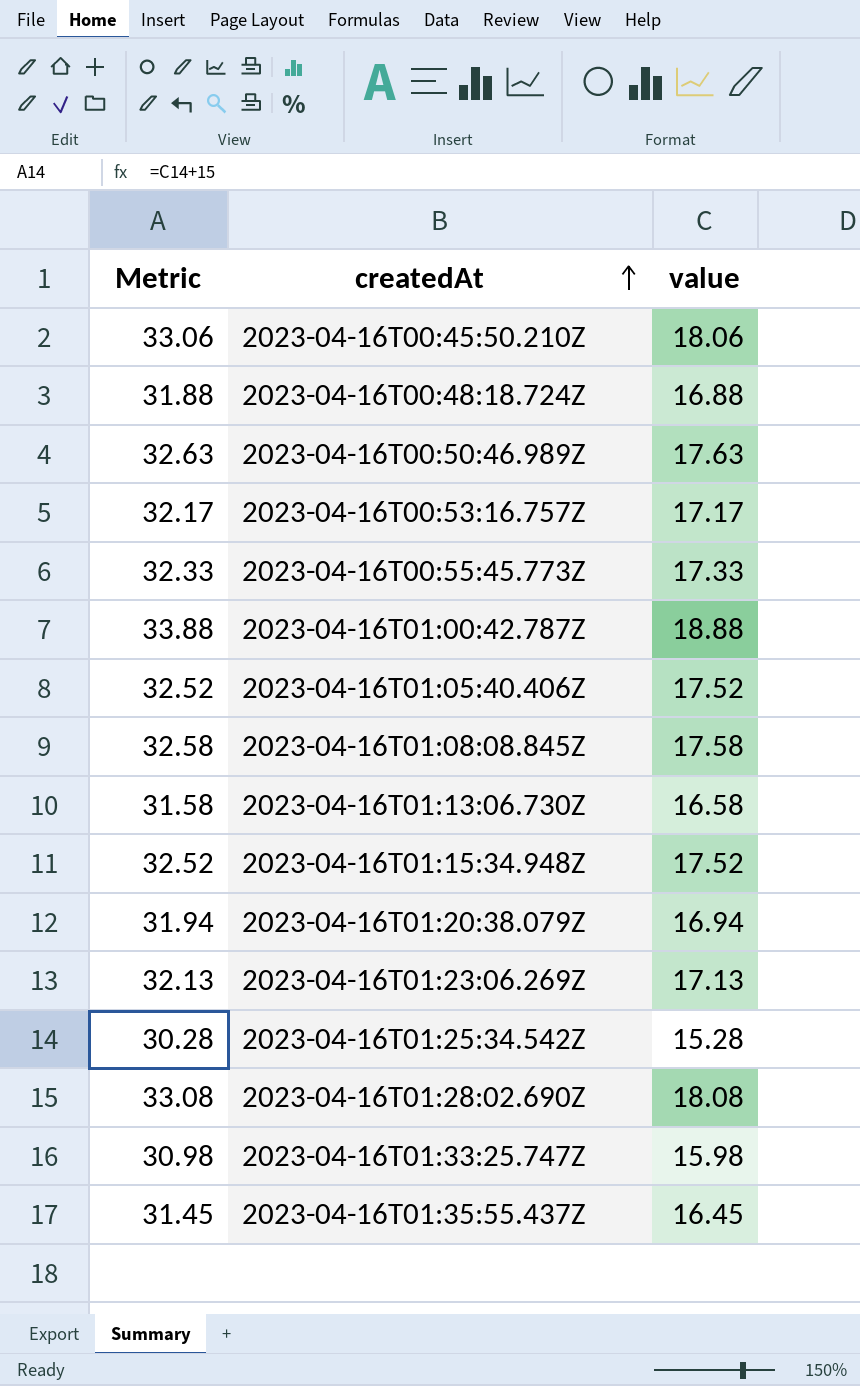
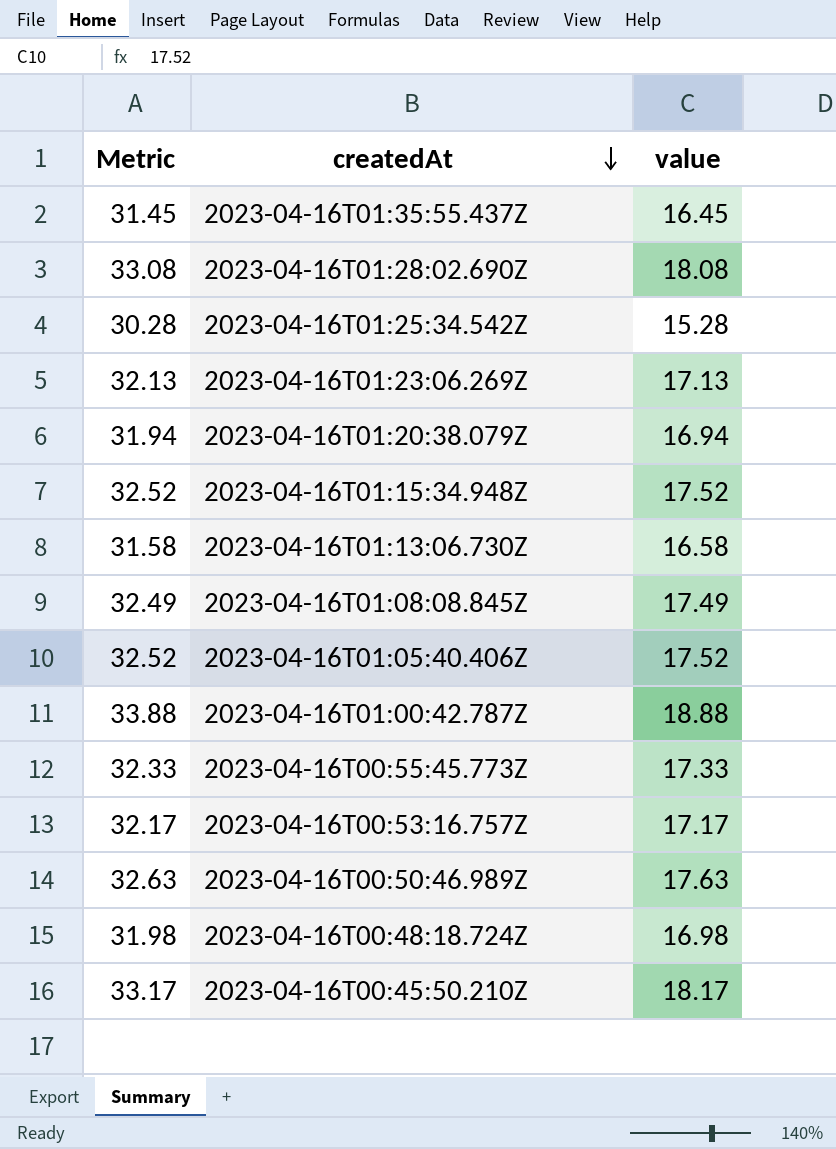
row order: createdAt ascending -> createdAt descending
row 2023-04-16T01:33:25.747Z: 30.98 | 15.98 -> none
2023-04-16T01:08:08.845Z | Metric: 32.58 -> 32.49
2023-04-16T01:08:08.845Z | value: 17.58 -> 17.49
2023-04-16T00:48:18.724Z | Metric: 31.88 -> 31.98
2023-04-16T00:48:18.724Z | value: 16.88 -> 16.98
2023-04-16T00:45:50.210Z | Metric: 33.06 -> 33.17
2023-04-16T00:45:50.210Z | value: 18.06 -> 18.17

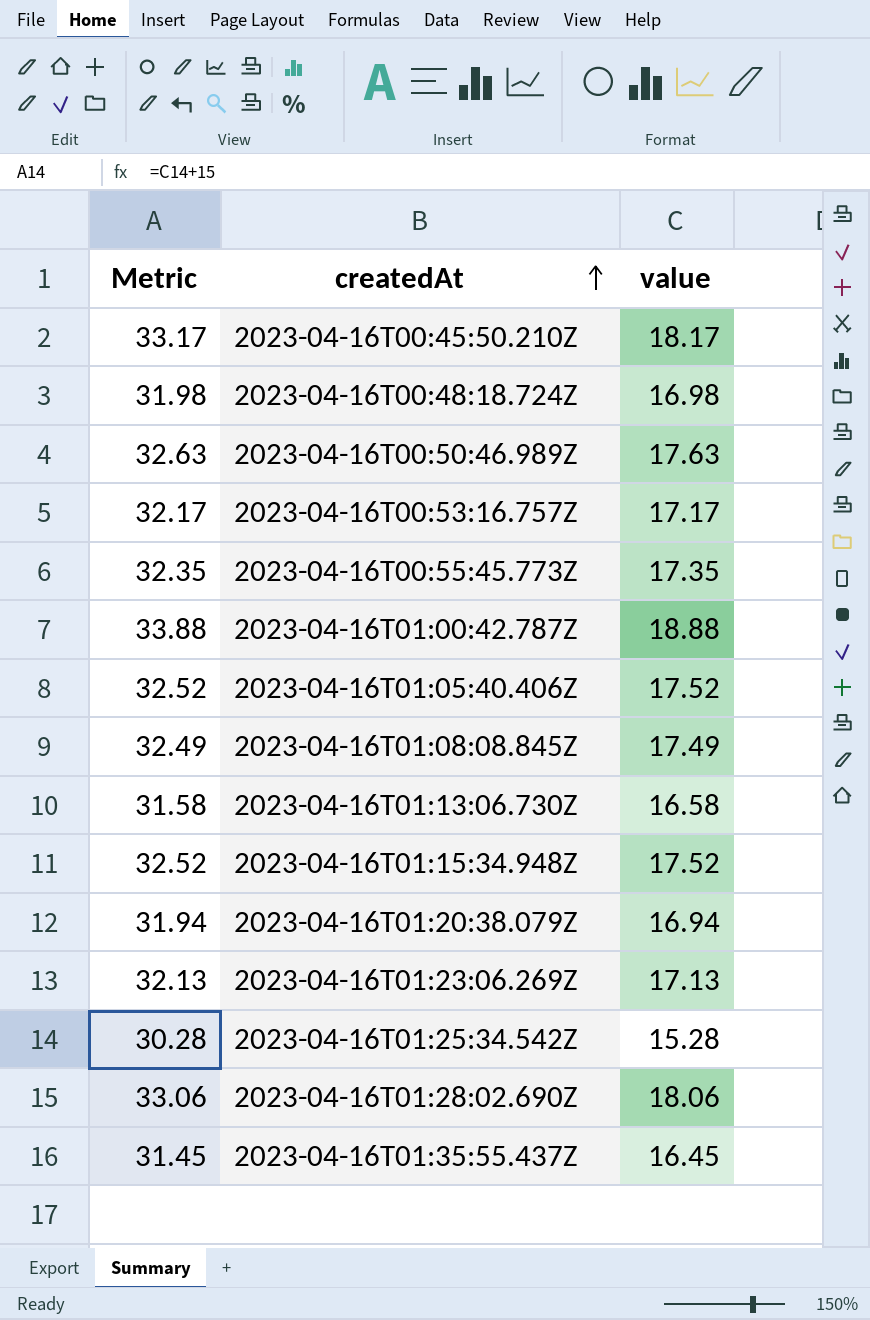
row order: createdAt descending -> createdAt ascending
2023-04-16T00:55:45.773Z | Metric: 32.33 -> 32.35
2023-04-16T00:55:45.773Z | value: 17.33 -> 17.35
2023-04-16T01:28:02.690Z | Metric: 33.08 -> 33.06
2023-04-16T01:28:02.690Z | value: 18.08 -> 18.06

